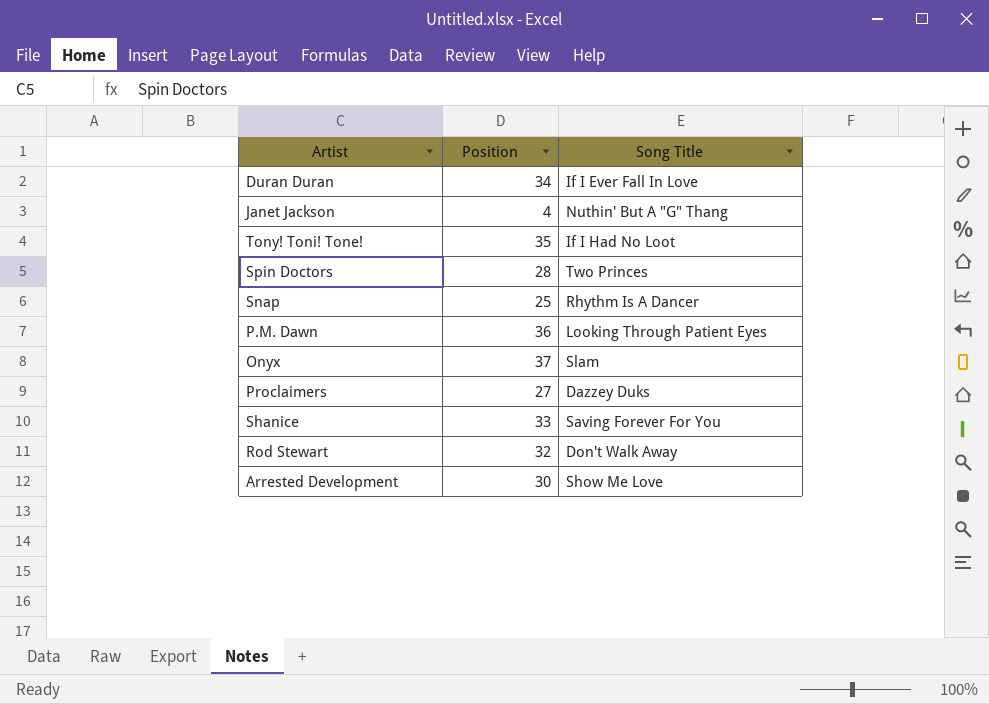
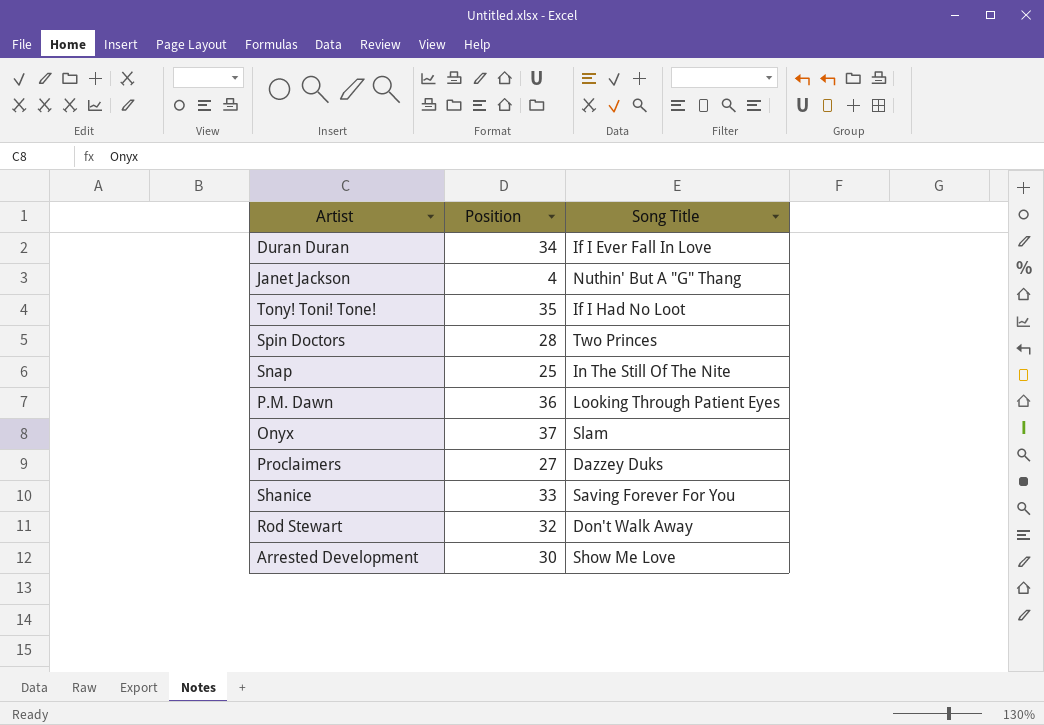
Snap | Song Title: Rhythm Is A Dancer -> In The Still Of The Nite

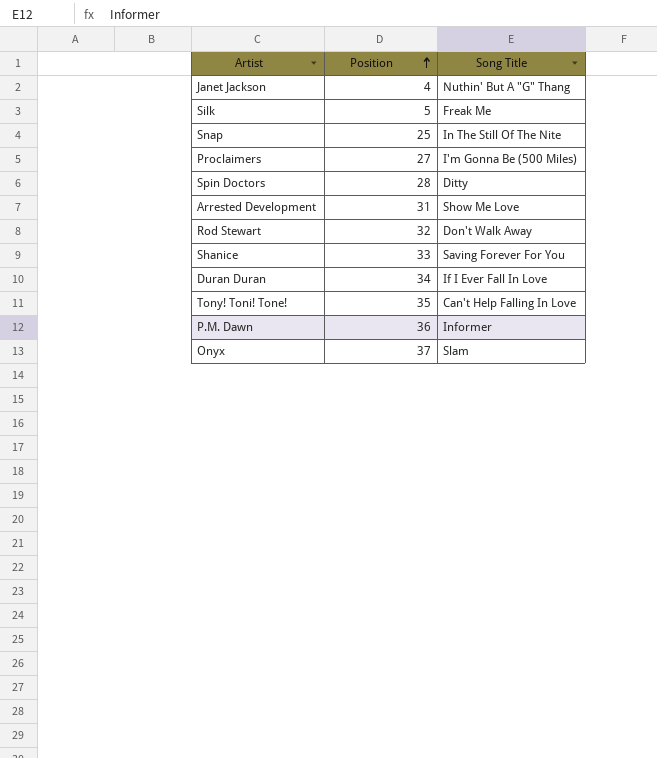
row order: none -> Position ascending
row Silk: none -> 5 | Freak Me
Proclaimers | Song Title: Dazzey Duks -> I'm Gonna Be (500 Miles)
Spin Doctors | Song Title: Two Princes -> Ditty
Arrested Development | Position: 30 -> 31
Tony! Toni! Tone! | Song Title: If I Had No Loot -> Can't Help Falling In Love
P.M. Dawn | Song Title: Looking Through Patient Eyes -> Informer

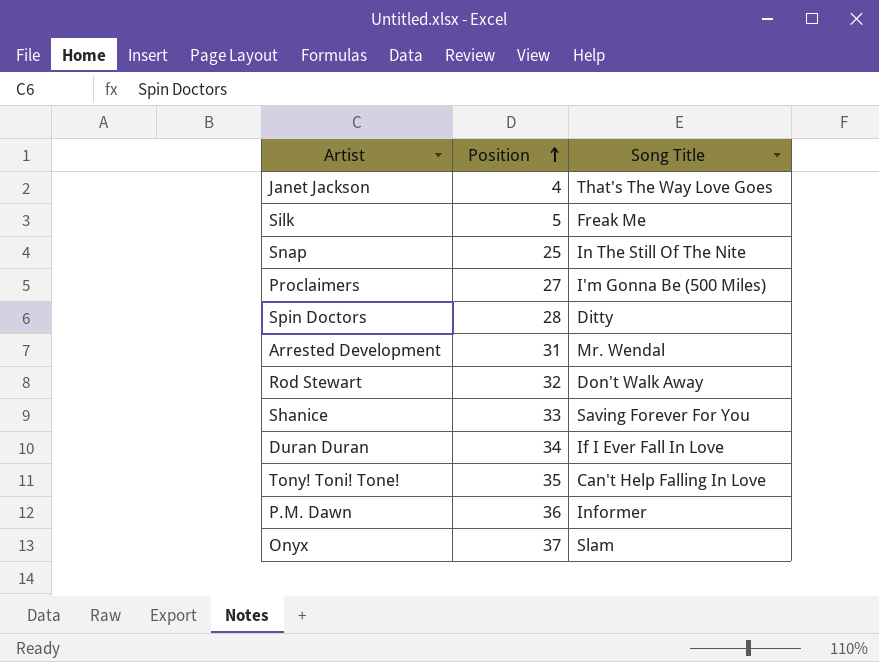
Janet Jackson | Song Title: Nuthin' But A "G" Thang -> That's The Way Love Goes
Arrested Development | Song Title: Show Me Love -> Mr. Wendal

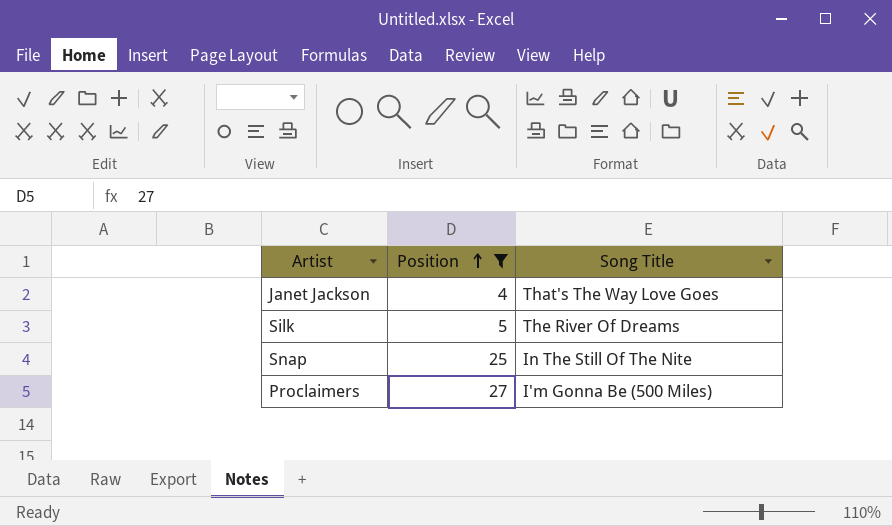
filter: none -> Position <= 27
Silk | Song Title: Freak Me -> The River Of Dreams

